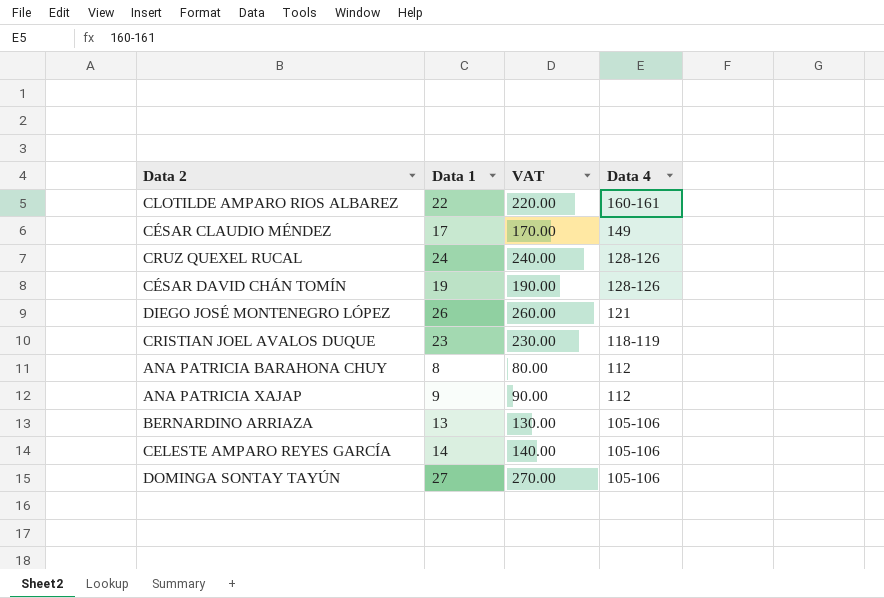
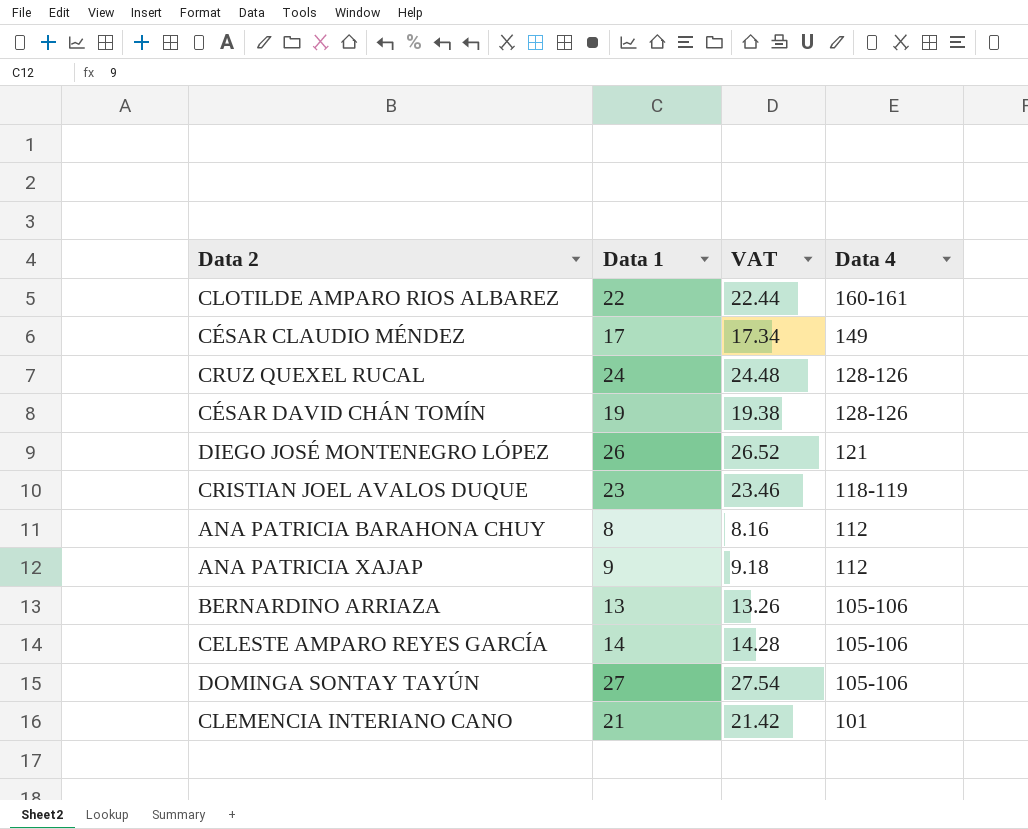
column VAT | formula: [Data 1] * 10 -> [Data 1] * 1.02
row CLEMENCIA INTERIANO CANO: none -> 21 | 21.42 | 101

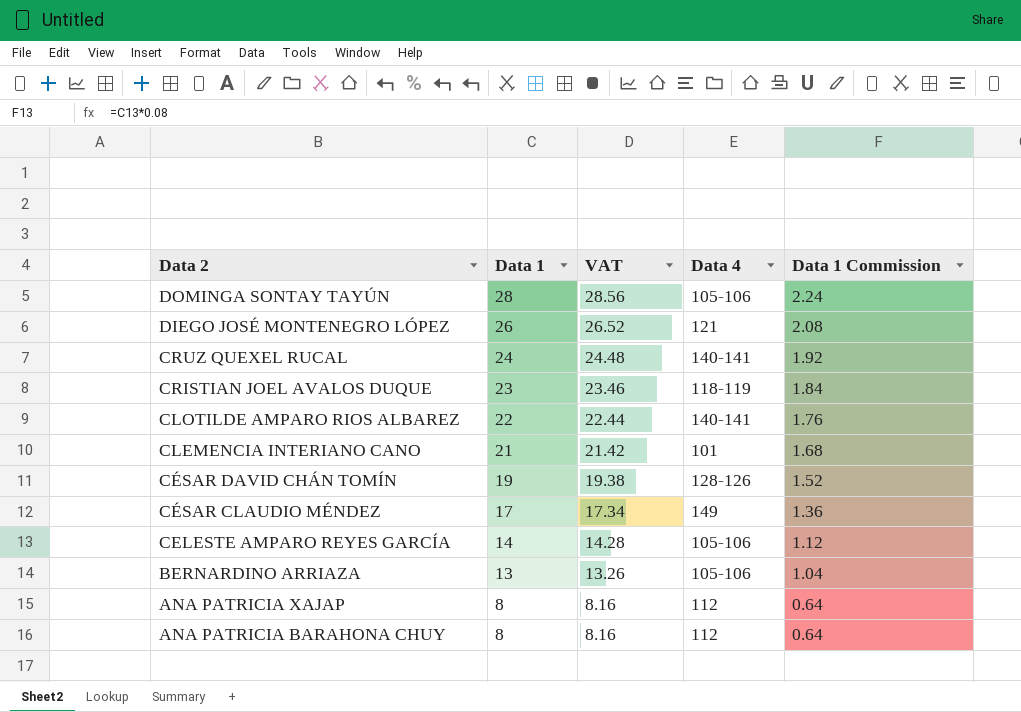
row order: Data 4 descending -> Data 2 descending
column Data 1 Commission | formula: none -> [Data 1] * 0.08
DOMINGA SONTAY TAYÚN | Data 1: 27 -> 28
DOMINGA SONTAY TAYÚN | VAT: 27.54 -> 28.56
CRUZ QUEXEL RUCAL | Data 4: 128-126 -> 140-141
CLOTILDE AMPARO RIOS ALBAREZ | Data 4: 160-161 -> 140-141
ANA PATRICIA XAJAP | Data 1: 9 -> 8
ANA PATRICIA XAJAP | VAT: 9.18 -> 8.16

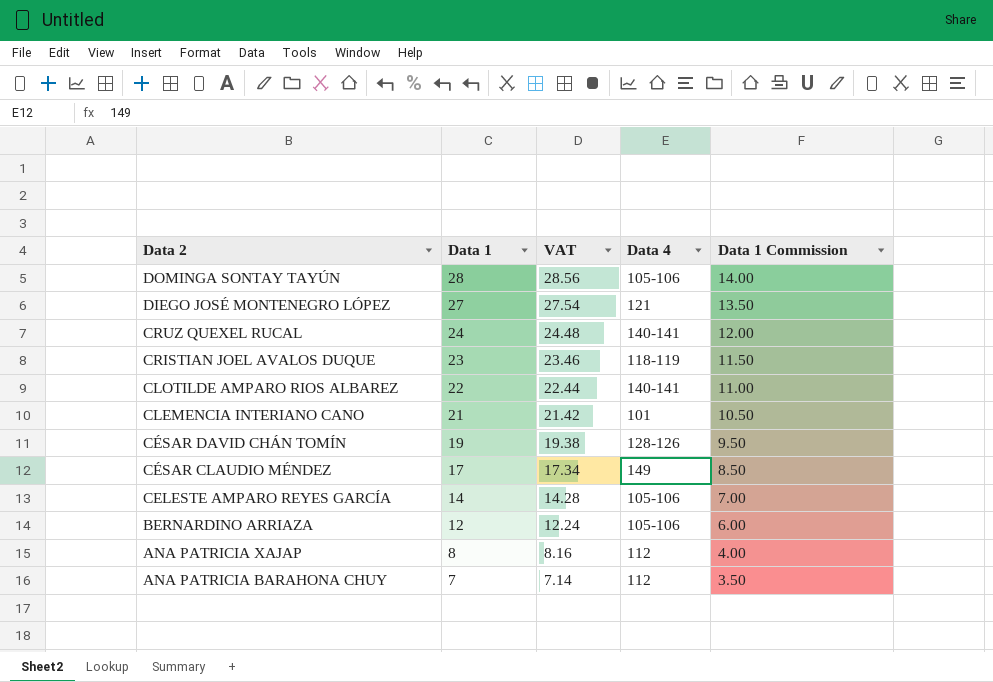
column Data 1 Commission | formula: [Data 1] * 0.08 -> [Data 1] * 0.5
DIEGO JOSÉ MONTENEGRO LÓPEZ | Data 1: 26 -> 27
DIEGO JOSÉ MONTENEGRO LÓPEZ | VAT: 26.52 -> 27.54
BERNARDINO ARRIAZA | Data 1: 13 -> 12
BERNARDINO ARRIAZA | VAT: 13.26 -> 12.24
ANA PATRICIA BARAHONA CHUY | Data 1: 8 -> 7
ANA PATRICIA BARAHONA CHUY | VAT: 8.16 -> 7.14

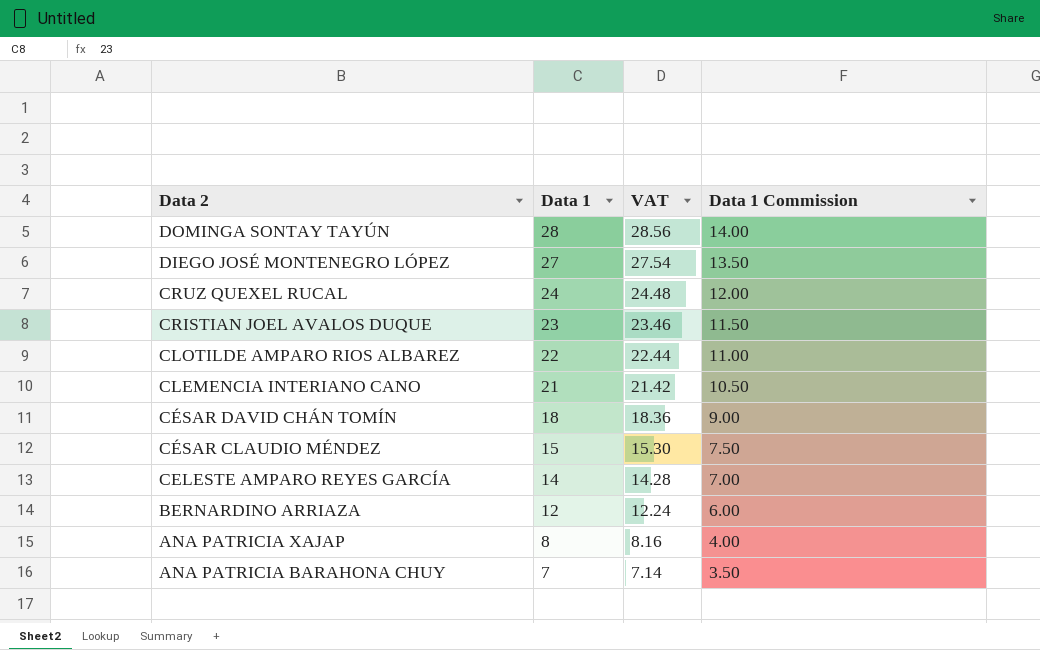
column Data 4 | position: 4 -> none
CÉSAR DAVID CHÁN TOMÍN | Data 1: 19 -> 18
CÉSAR DAVID CHÁN TOMÍN | VAT: 19.38 -> 18.36
CÉSAR DAVID CHÁN TOMÍN | Data 1 Commission: 9.50 -> 9.00
CÉSAR CLAUDIO MÉNDEZ | Data 1: 17 -> 15
CÉSAR CLAUDIO MÉNDEZ | VAT: 17.34 -> 15.30
CÉSAR CLAUDIO MÉNDEZ | Data 1 Commission: 8.50 -> 7.50

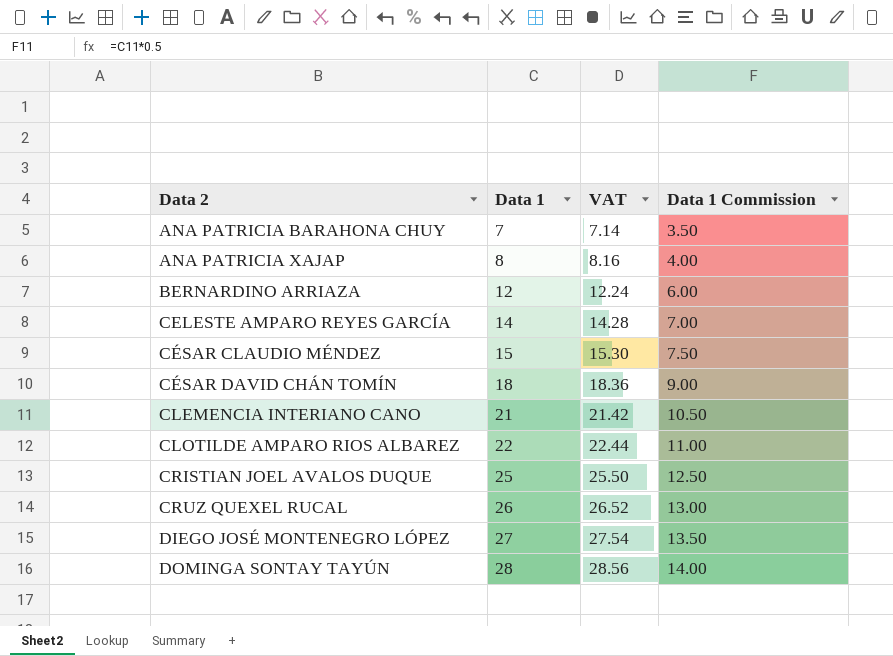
row order: Data 2 descending -> Data 2 ascending
CRISTIAN JOEL AVALOS DUQUE | Data 1: 23 -> 25
CRISTIAN JOEL AVALOS DUQUE | VAT: 23.46 -> 25.50
CRISTIAN JOEL AVALOS DUQUE | Data 1 Commission: 11.50 -> 12.50
CRUZ QUEXEL RUCAL | Data 1: 24 -> 26
CRUZ QUEXEL RUCAL | VAT: 24.48 -> 26.52
CRUZ QUEXEL RUCAL | Data 1 Commission: 12.00 -> 13.00

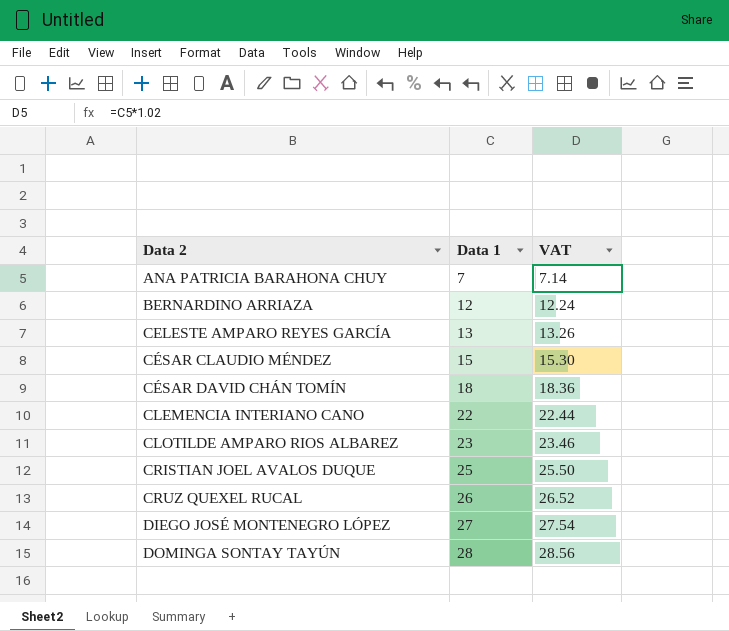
column Data 1 Commission | formula: [Data 1] * 0.5 -> none
row ANA PATRICIA XAJAP: 8 | 8.16 | 4.00 -> none
CELESTE AMPARO REYES GARCÍA | Data 1: 14 -> 13
CELESTE AMPARO REYES GARCÍA | VAT: 14.28 -> 13.26
CLEMENCIA INTERIANO CANO | Data 1: 21 -> 22
CLEMENCIA INTERIANO CANO | VAT: 21.42 -> 22.44
CLOTILDE AMPARO RIOS ALBAREZ | Data 1: 22 -> 23
CLOTILDE AMPARO RIOS ALBAREZ | VAT: 22.44 -> 23.46

